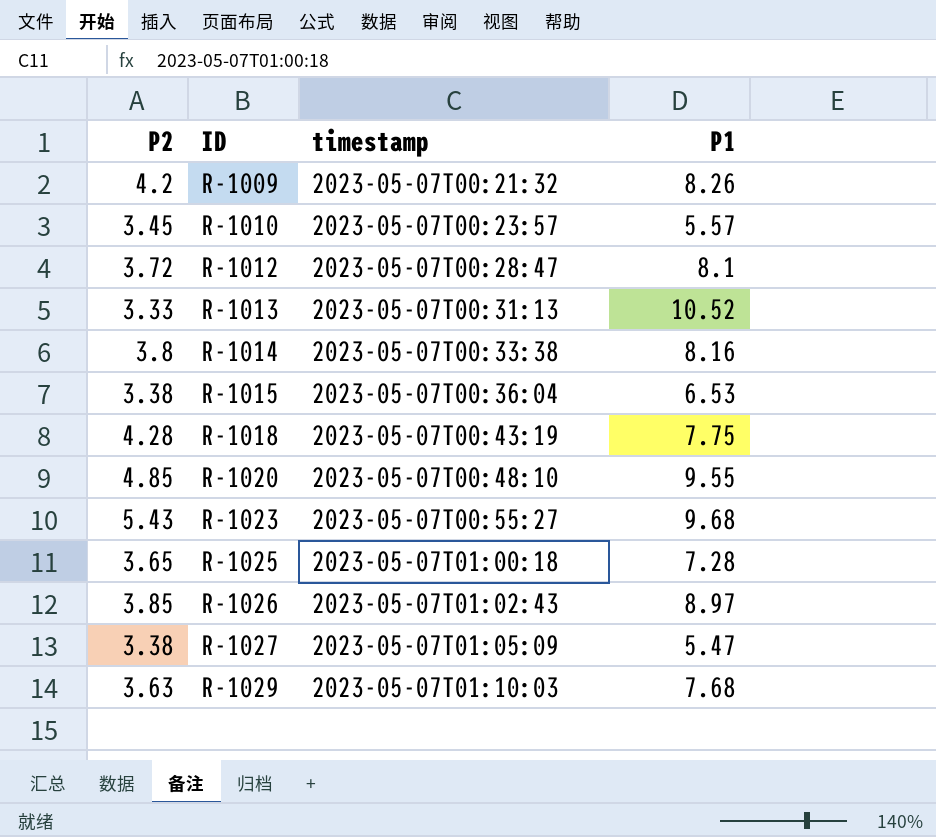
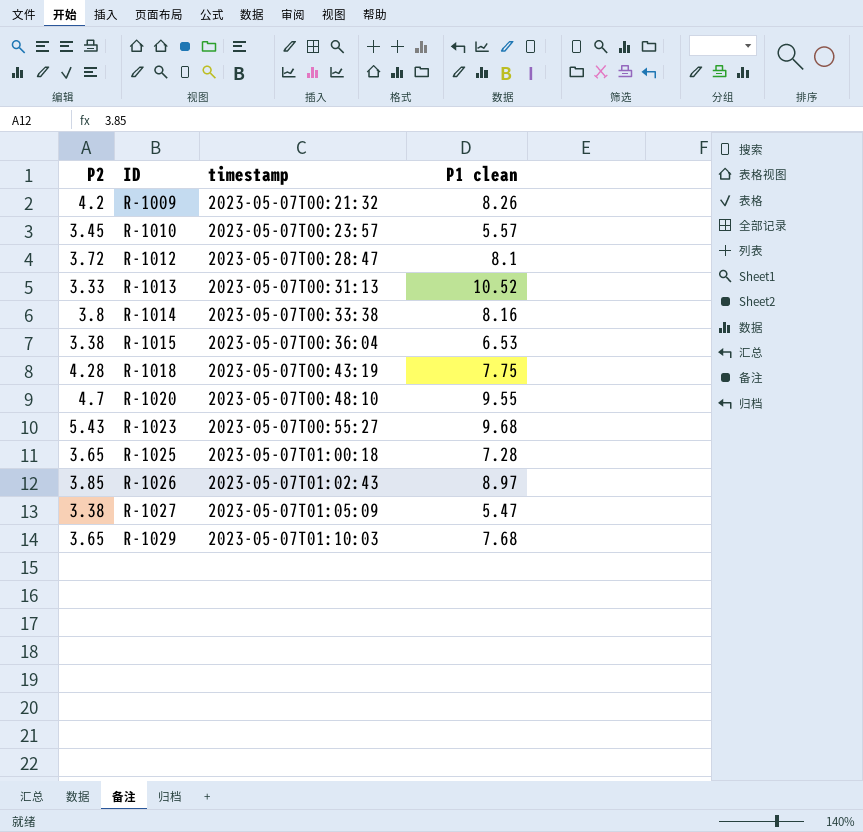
column name: P1 -> P1 clean
R-1020 | P2: 4.85 -> 4.7
R-1029 | P2: 3.63 -> 3.65

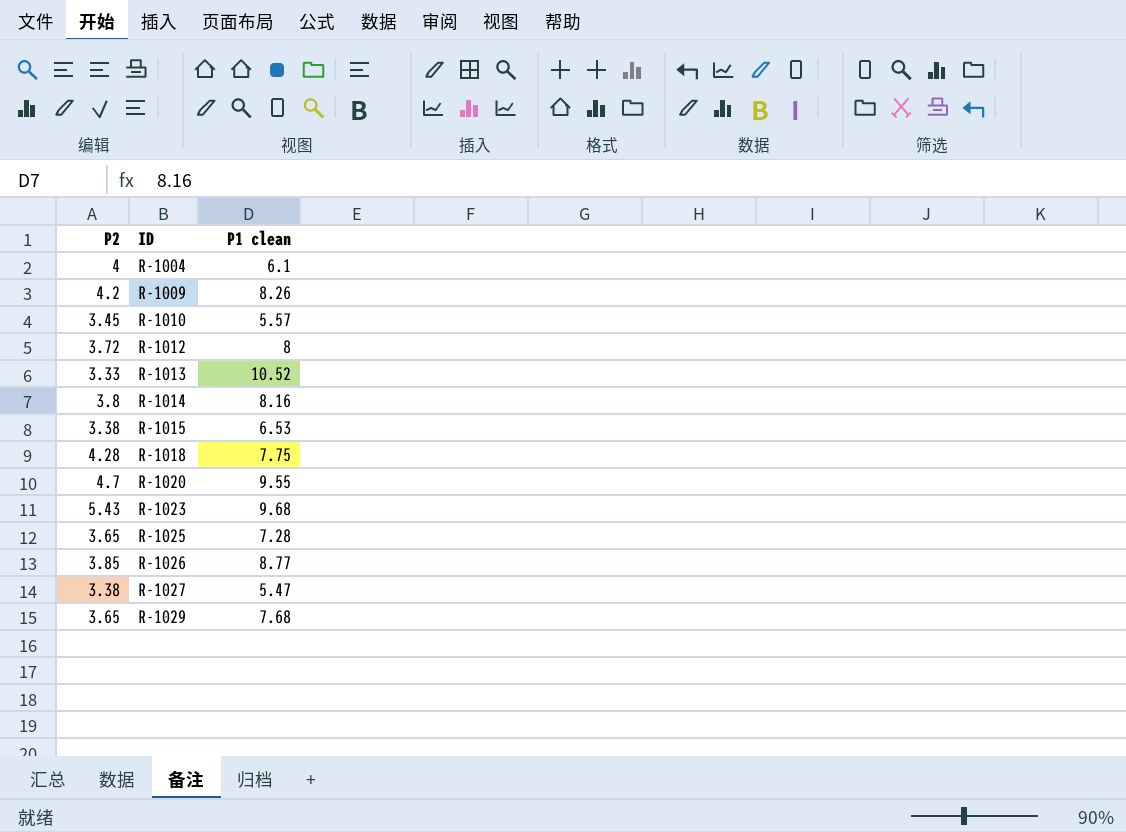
column timestamp | position: 3 -> none
row R-1004: none -> 4 | 6.1
R-1012 | P1 clean: 8.1 -> 8
R-1026 | P1 clean: 8.97 -> 8.77

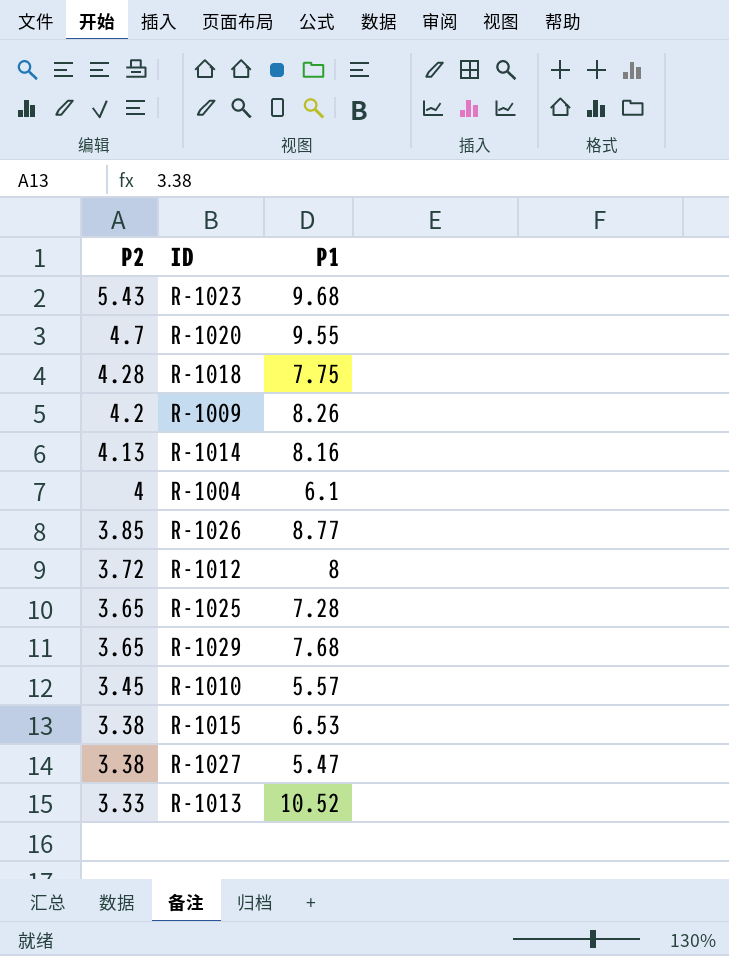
row order: ID ascending -> P2 descending
column name: P1 clean -> P1
R-1014 | P2: 3.8 -> 4.13

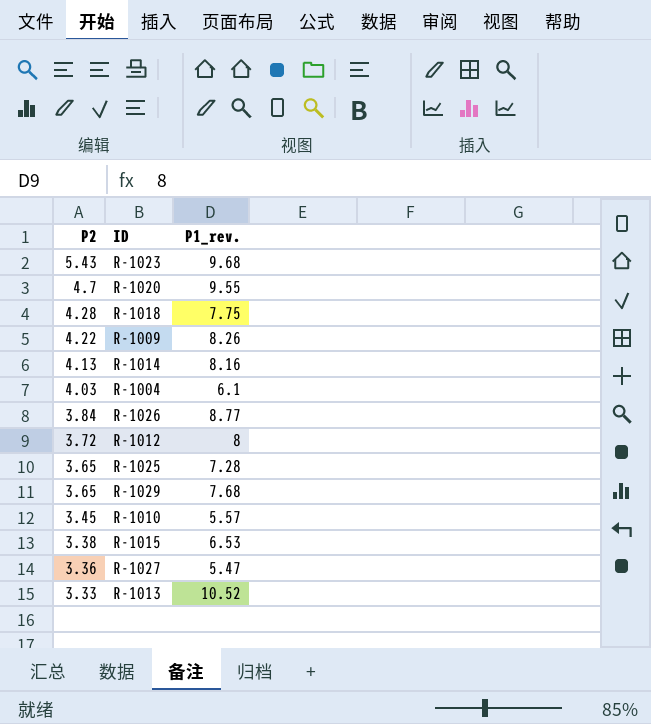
column name: P1 -> P1_rev.
R-1009 | P2: 4.2 -> 4.22
R-1004 | P2: 4 -> 4.03
R-1026 | P2: 3.85 -> 3.84
R-1027 | P2: 3.38 -> 3.36

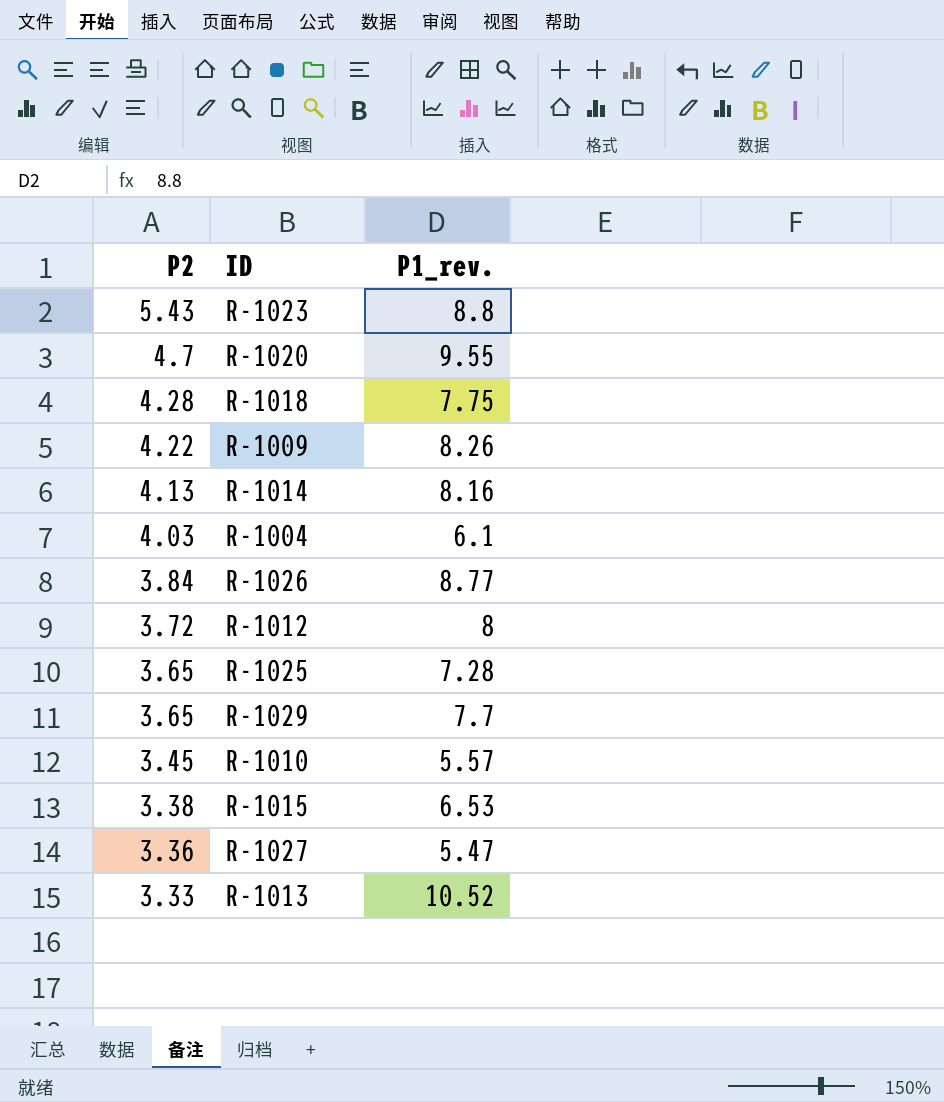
R-1023 | P1_rev.: 9.68 -> 8.8
R-1029 | P1_rev.: 7.68 -> 7.7

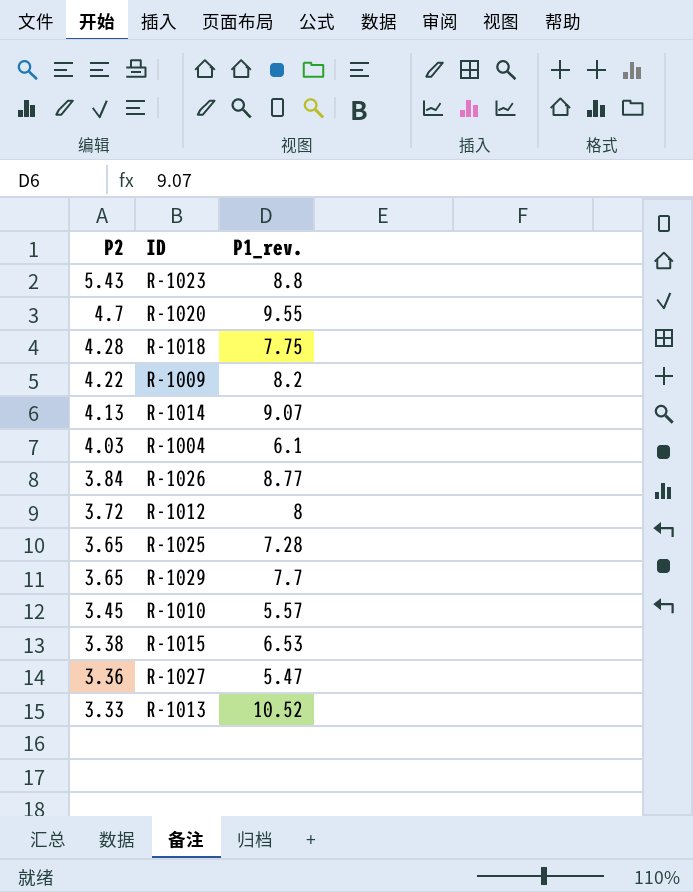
R-1009 | P1_rev.: 8.26 -> 8.2
R-1014 | P1_rev.: 8.16 -> 9.07

